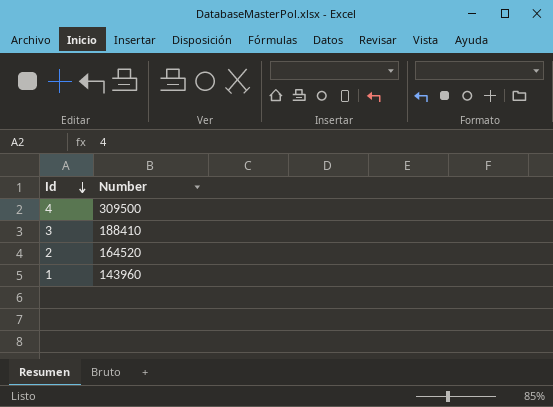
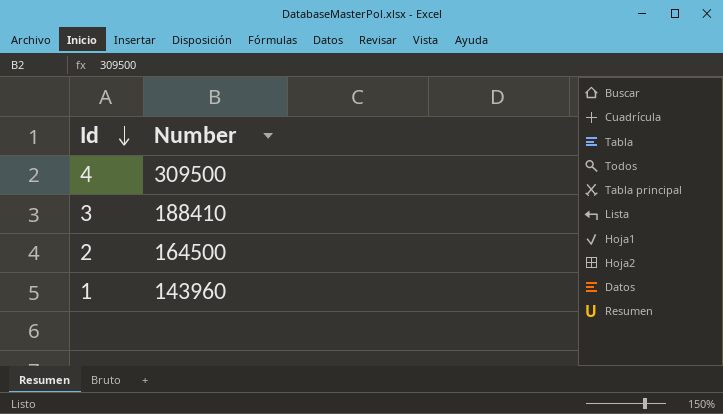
2 | Number: 164520 -> 164500

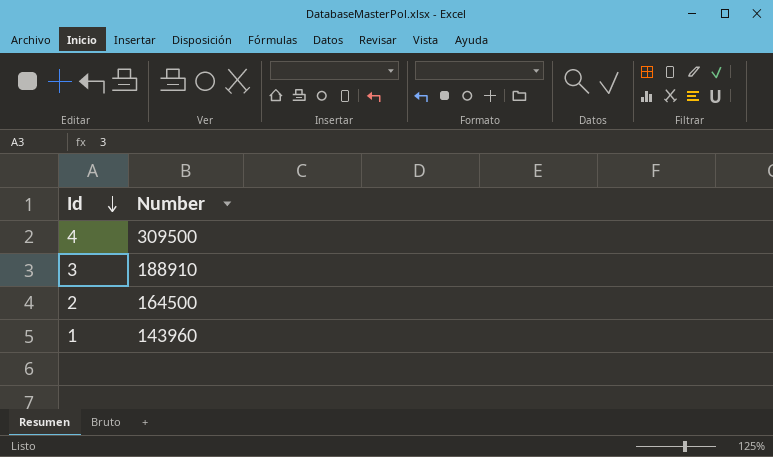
3 | Number: 188410 -> 188910

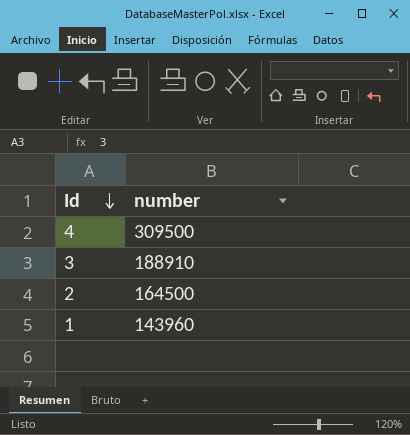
column name: Number -> number

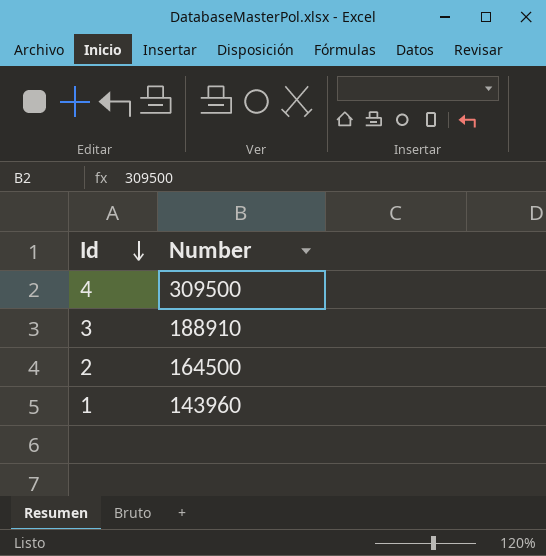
column name: number -> Number

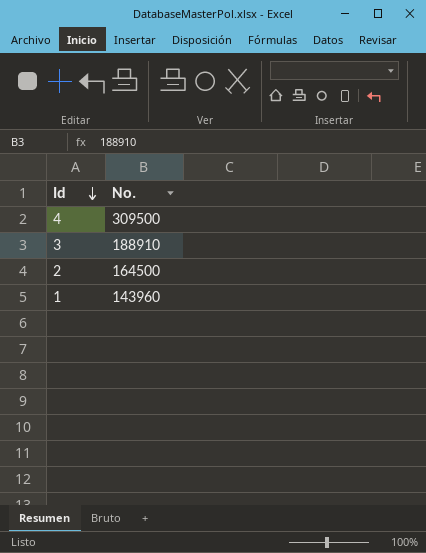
column name: Number -> No.

